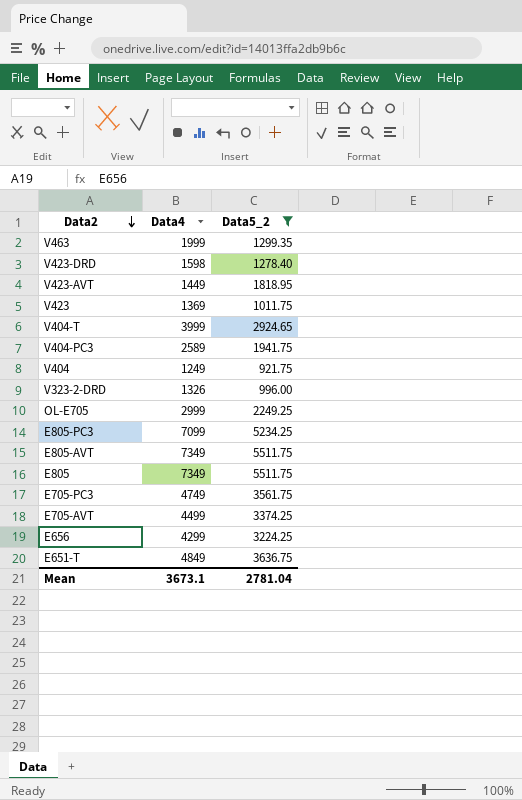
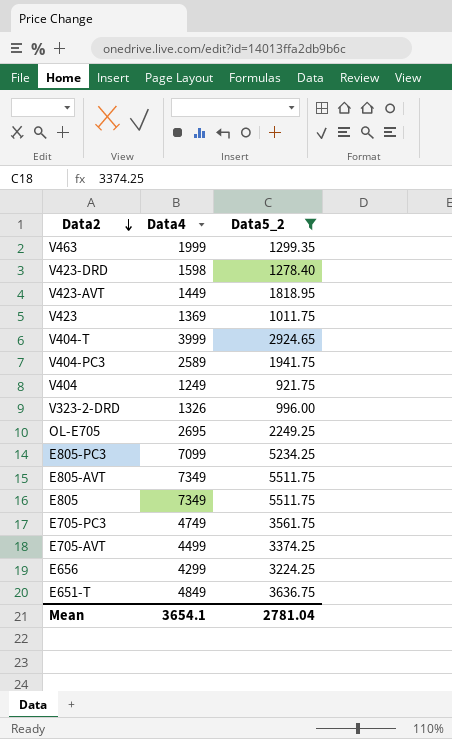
OL-E705 | Data4: 2999 -> 2695
Mean | Data4: 3673.1 -> 3654.1

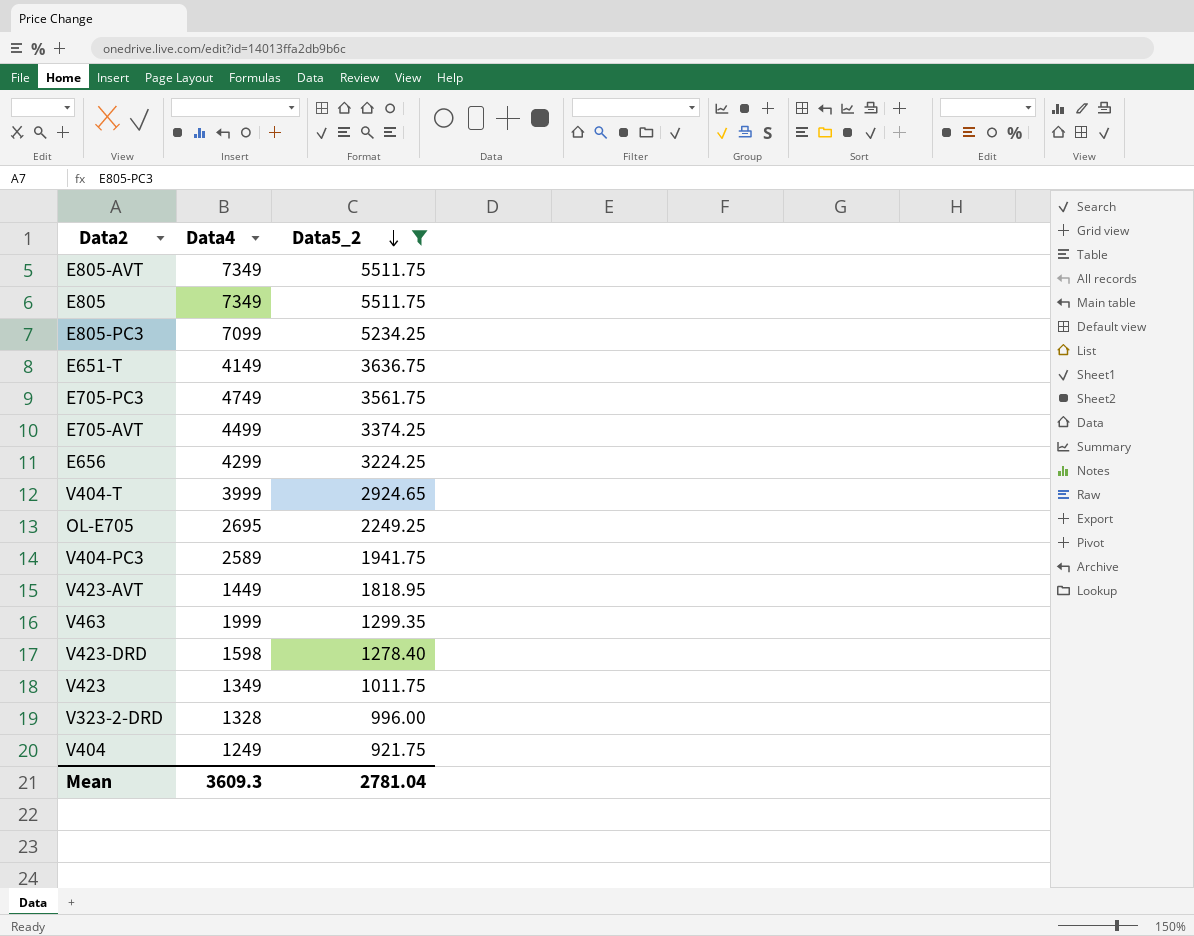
row order: Data2 descending -> Data5_2 descending
E651-T | Data4: 4849 -> 4149
V423 | Data4: 1369 -> 1349
V323-2-DRD | Data4: 1326 -> 1328
Mean | Data4: 3654.1 -> 3609.3

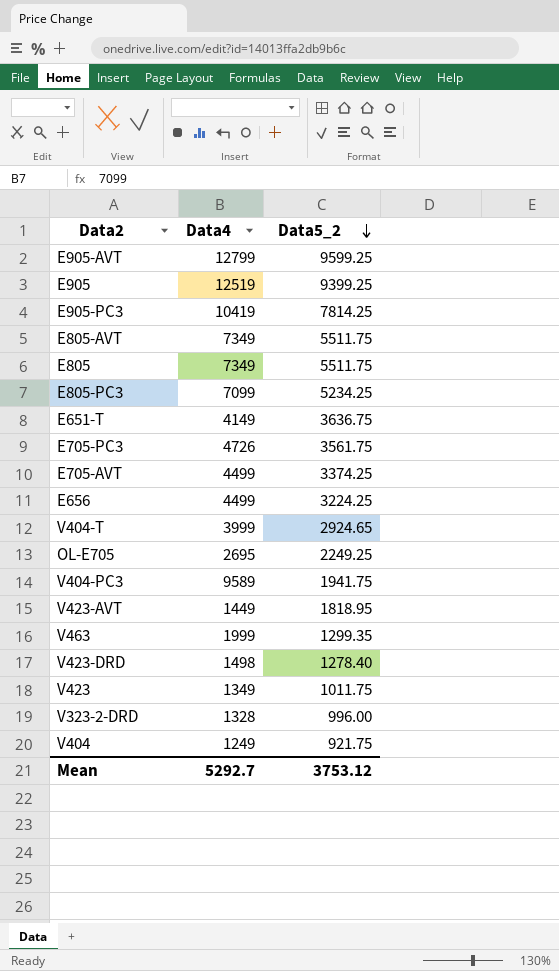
filter: Data5_2 <= 5511.75 -> none
E705-PC3 | Data4: 4749 -> 4726
E656 | Data4: 4299 -> 4499
V404-PC3 | Data4: 2589 -> 9589
V423-DRD | Data4: 1598 -> 1498
Mean | Data4: 3609.3 -> 5292.7
Mean | Data5_2: 2781.04 -> 3753.12

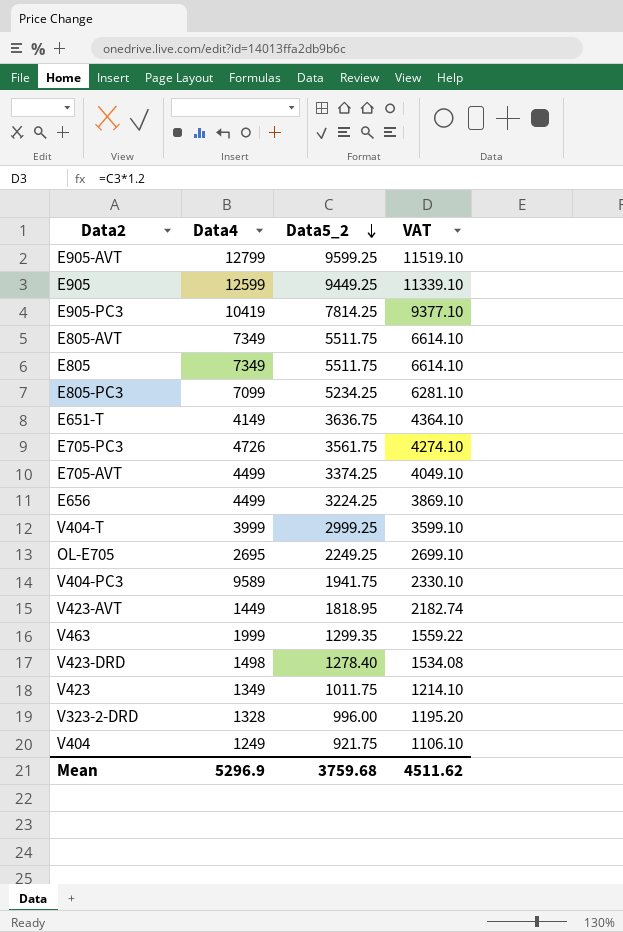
column VAT | formula: none -> [Data5_2] * 1.2
E905 | Data4: 12519 -> 12599
E905 | Data5_2: 9399.25 -> 9449.25
V404-T | Data5_2: 2924.65 -> 2999.25
Mean | Data4: 5292.7 -> 5296.9
Mean | Data5_2: 3753.12 -> 3759.68

